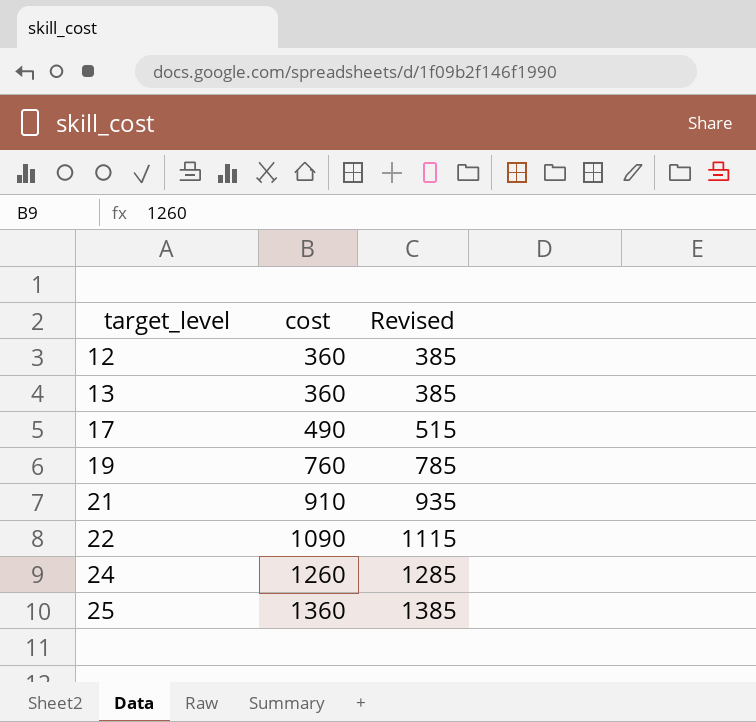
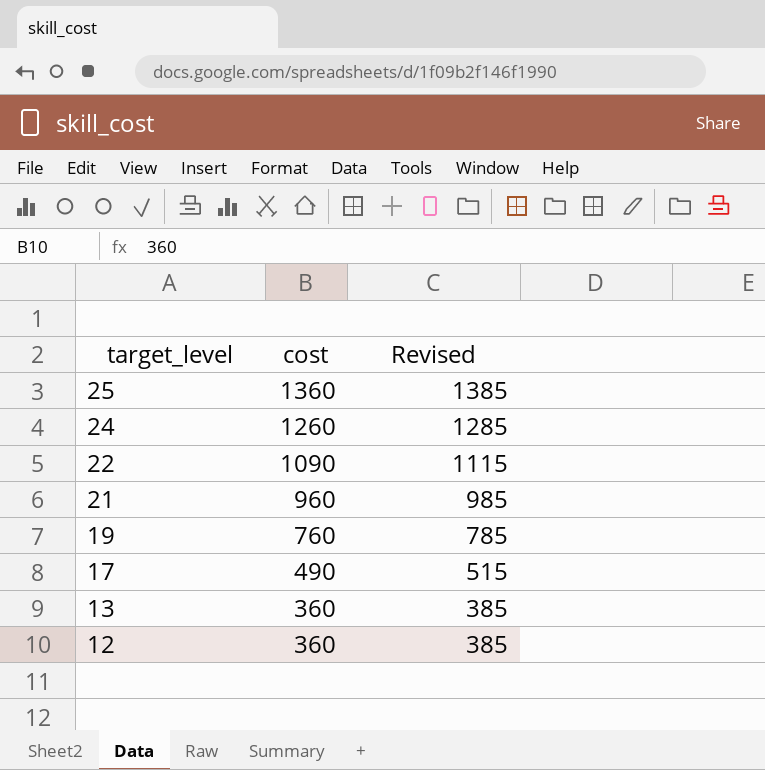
row order: target_level ascending -> target_level descending
21 | cost: 910 -> 960
21 | Revised: 935 -> 985

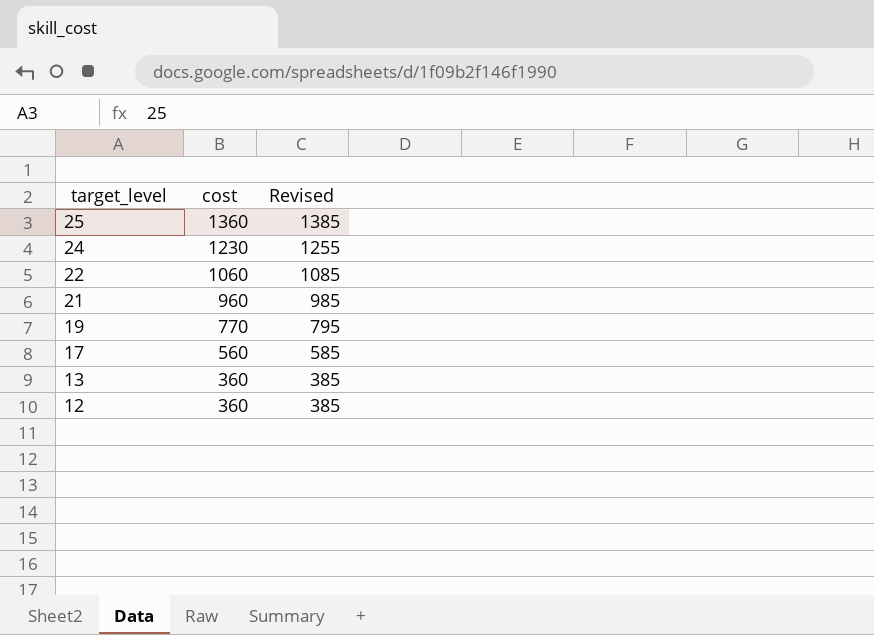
24 | cost: 1260 -> 1230
24 | Revised: 1285 -> 1255
22 | cost: 1090 -> 1060
22 | Revised: 1115 -> 1085
19 | cost: 760 -> 770
19 | Revised: 785 -> 795
17 | cost: 490 -> 560
17 | Revised: 515 -> 585

